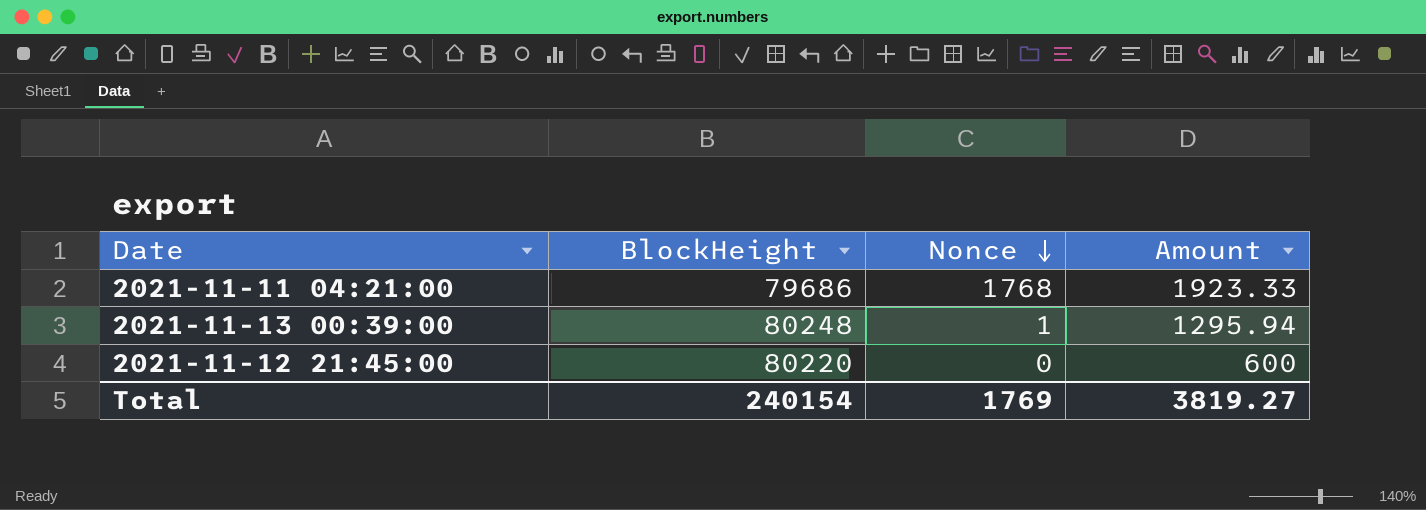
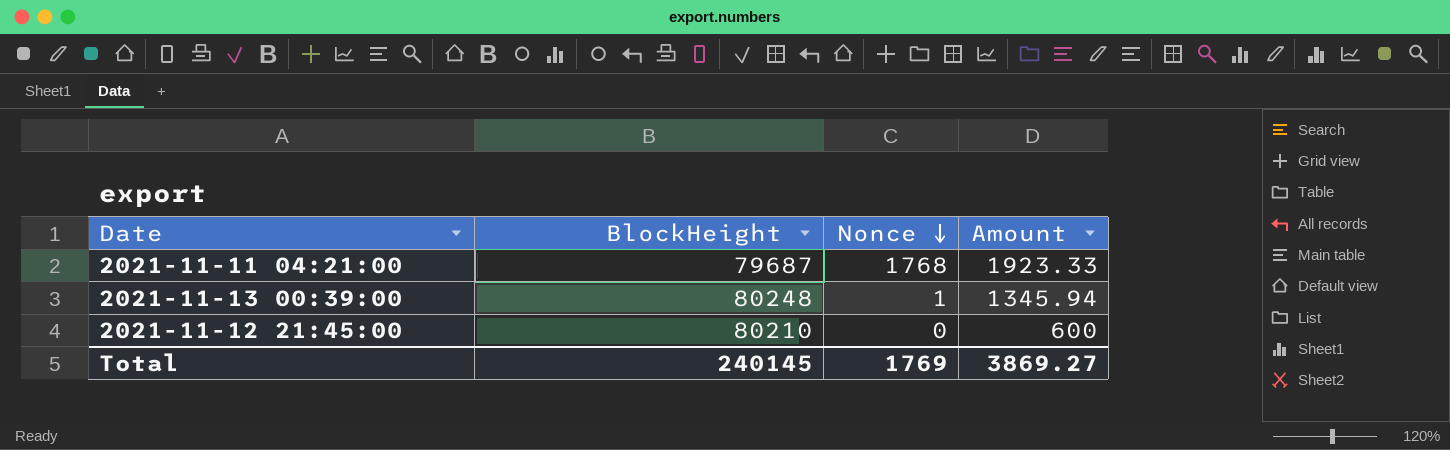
2021-11-11 04:21:00 | BlockHeight: 79686 -> 79687
2021-11-13 00:39:00 | Amount: 1295.94 -> 1345.94
2021-11-12 21:45:00 | BlockHeight: 80220 -> 80210
Total | BlockHeight: 240154 -> 240145
Total | Amount: 3819.27 -> 3869.27

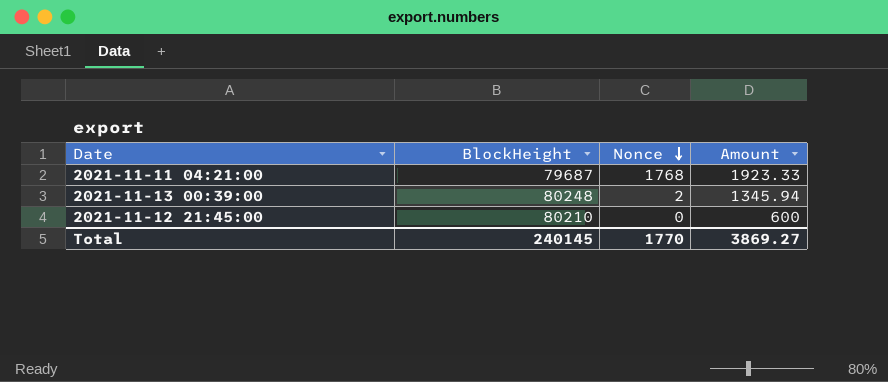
2021-11-13 00:39:00 | Nonce: 1 -> 2
Total | Nonce: 1769 -> 1770

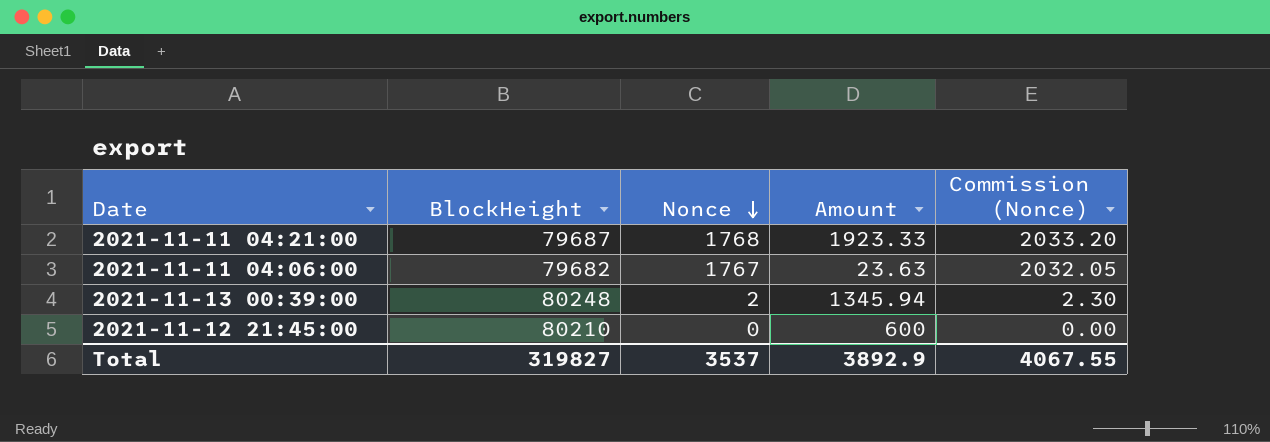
column Commission (Nonce) | formula: none -> [Nonce] * 1.15
row 2021-11-11 04:06:00: none -> 79682 | 1767 | 23.63 | 2032.05
Total | BlockHeight: 240145 -> 319827
Total | Nonce: 1770 -> 3537
Total | Amount: 3869.27 -> 3892.9

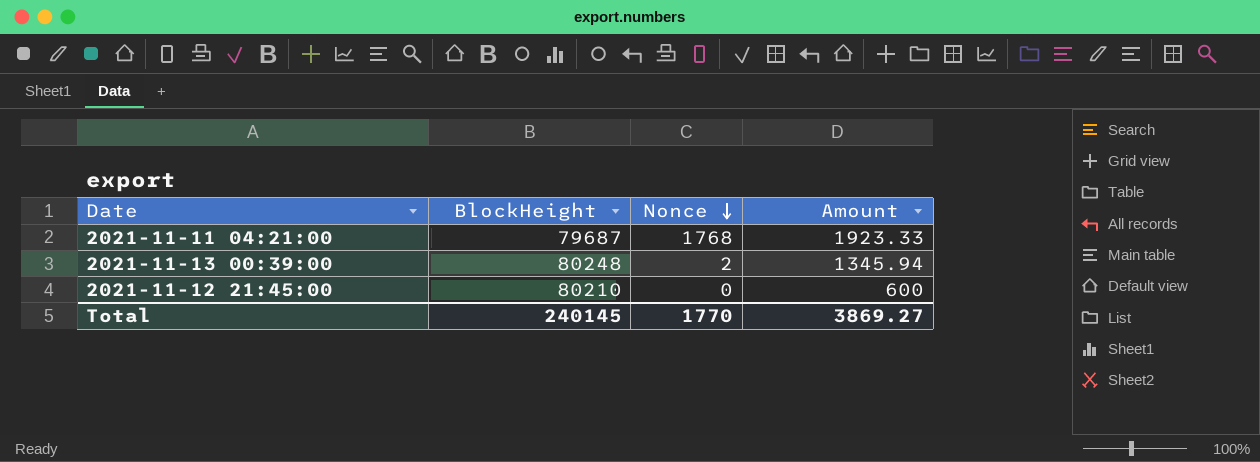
column Commission (Nonce) | formula: [Nonce] * 1.15 -> none
row 2021-11-11 04:06:00: 79682 | 1767 | 23.63 | 2032.05 -> none
Total | BlockHeight: 319827 -> 240145
Total | Nonce: 3537 -> 1770
Total | Amount: 3892.9 -> 3869.27

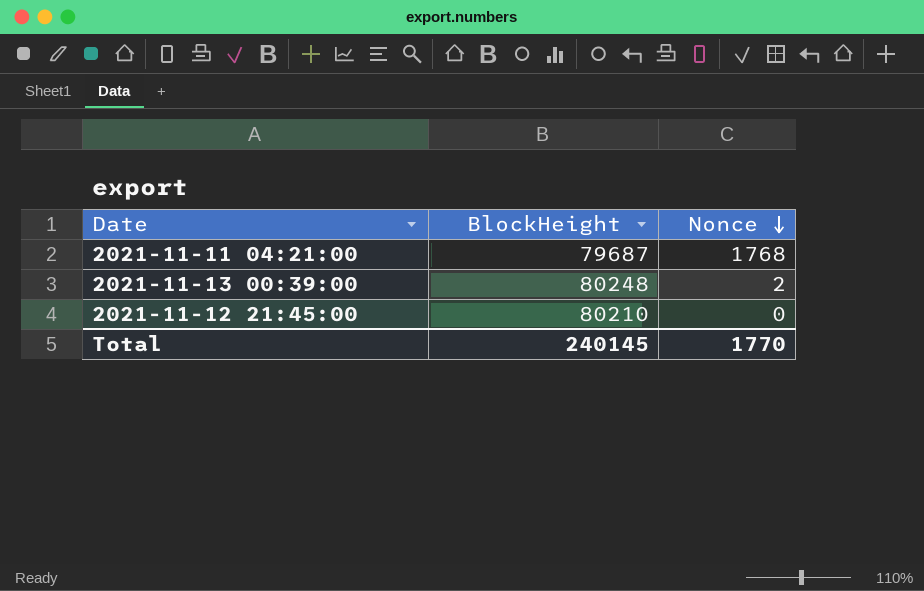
column Amount | position: 4 -> none

